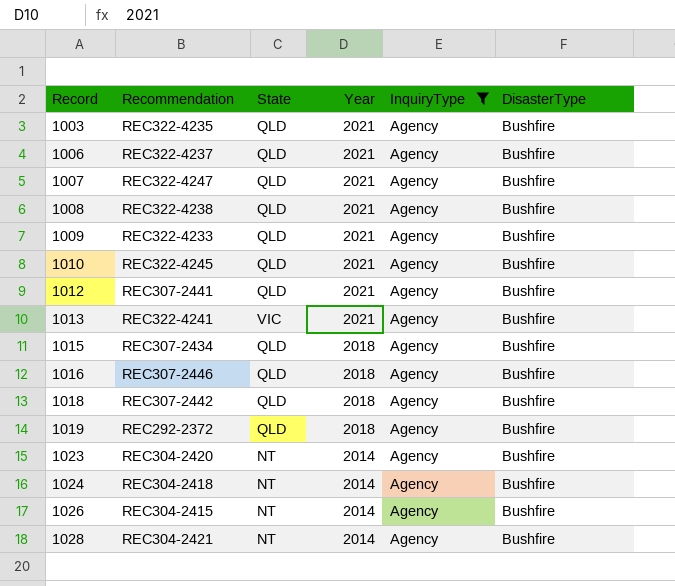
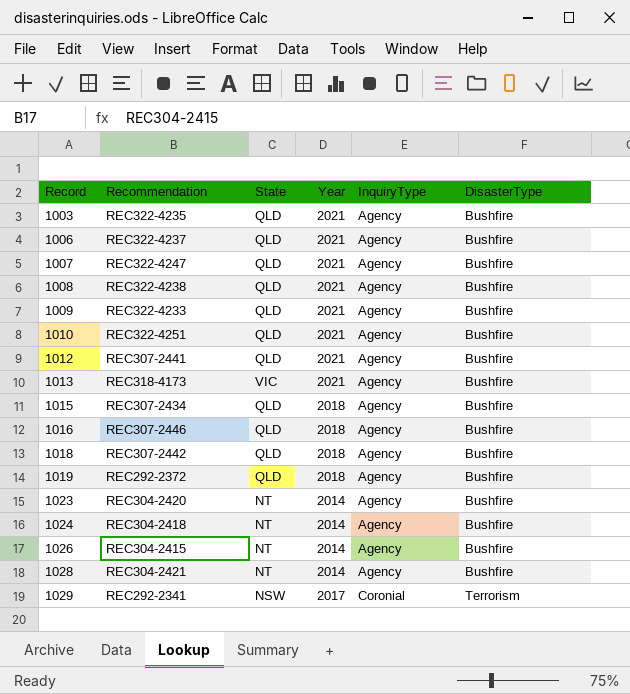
filter: InquiryType = Agency -> none
1010 | Recommendation: REC322-4245 -> REC322-4251
1013 | Recommendation: REC322-4241 -> REC318-4173

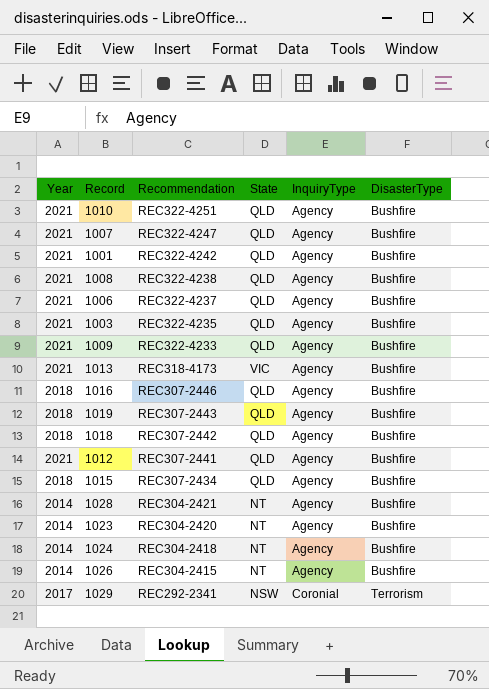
row order: Record ascending -> Recommendation descending
column Year | position: 4 -> 1
row 1001: none -> 2021 | REC322-4242 | QLD | Agency | Bushfire
1019 | Recommendation: REC292-2372 -> REC307-2443

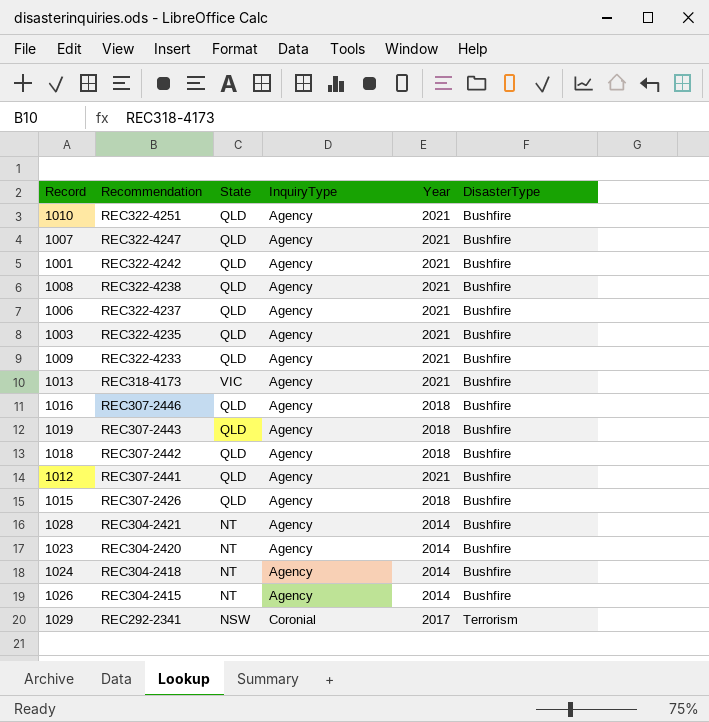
column Year | position: 1 -> 5
1015 | Recommendation: REC307-2434 -> REC307-2426

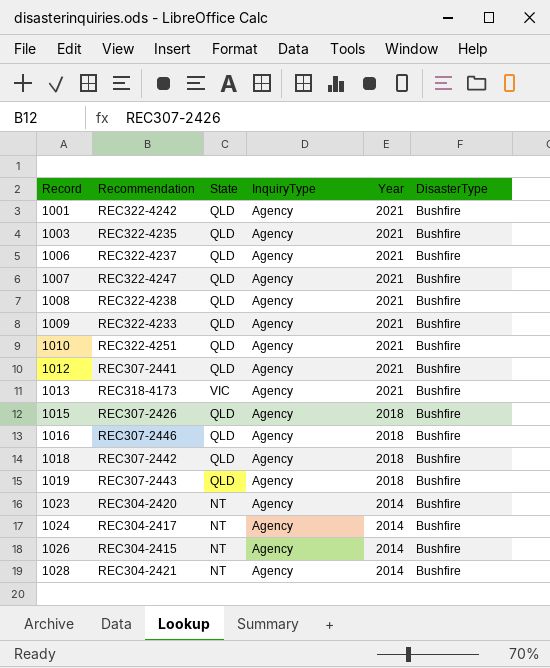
row order: Recommendation descending -> Record ascending
row 1029: REC292-2341 | NSW | Coronial | 2017 | Terrorism -> none
1024 | Recommendation: REC304-2418 -> REC304-2417

